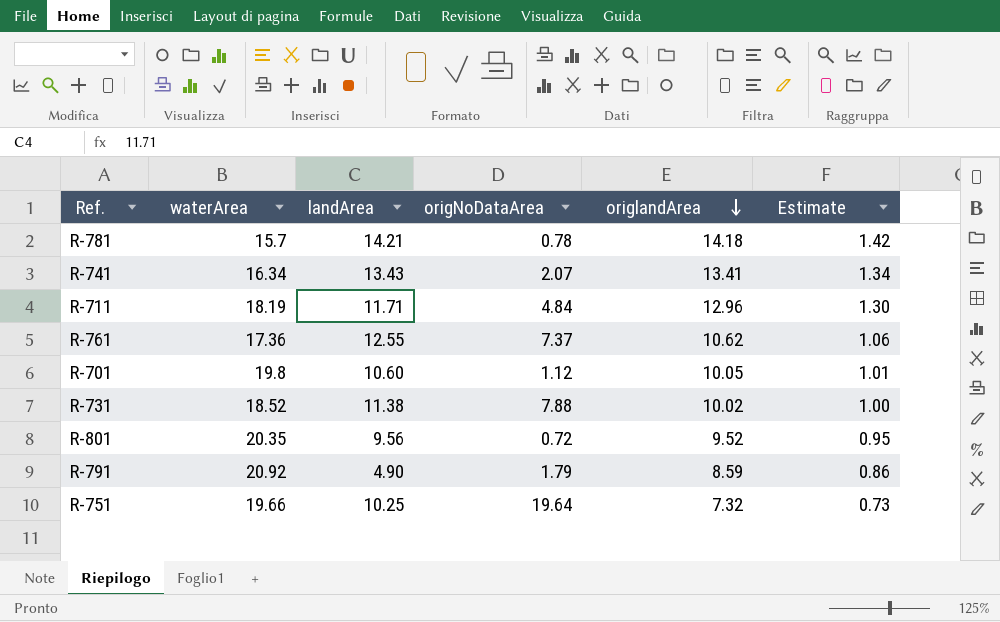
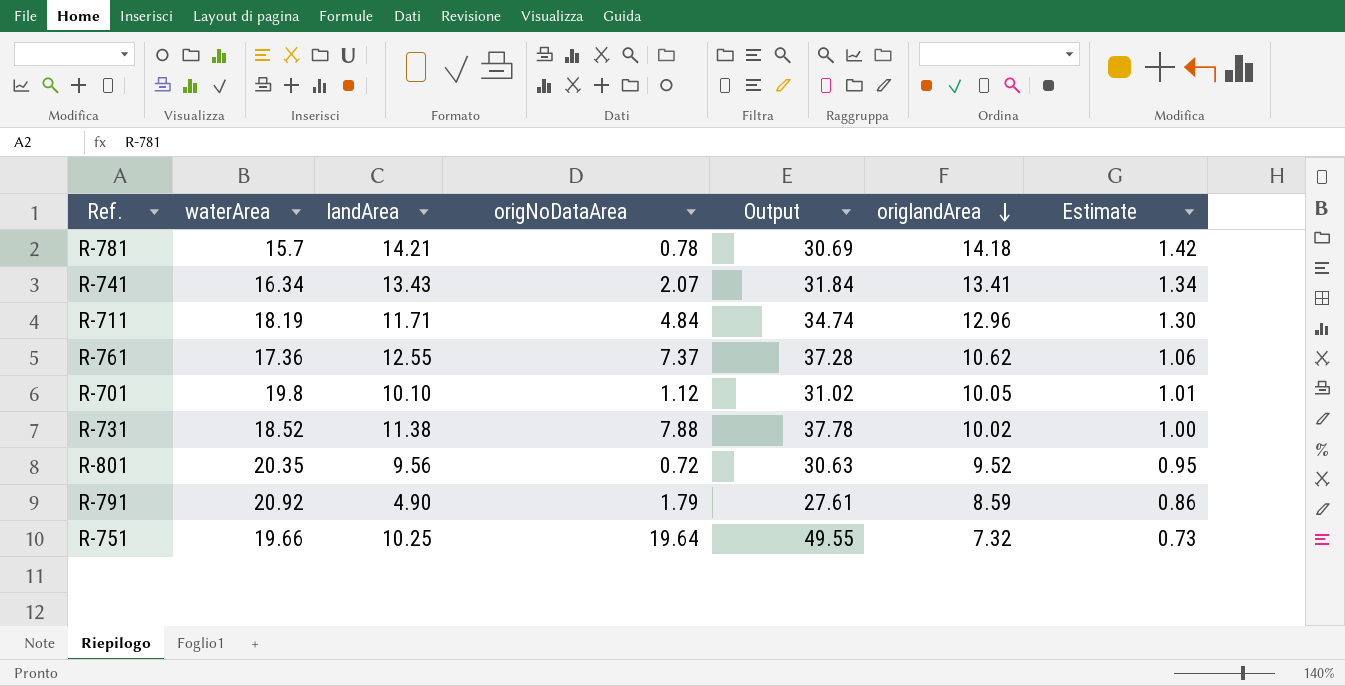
column Output | formula: none -> [waterArea] + [landArea] + [origNoDataArea]
R-701 | landArea: 10.60 -> 10.10

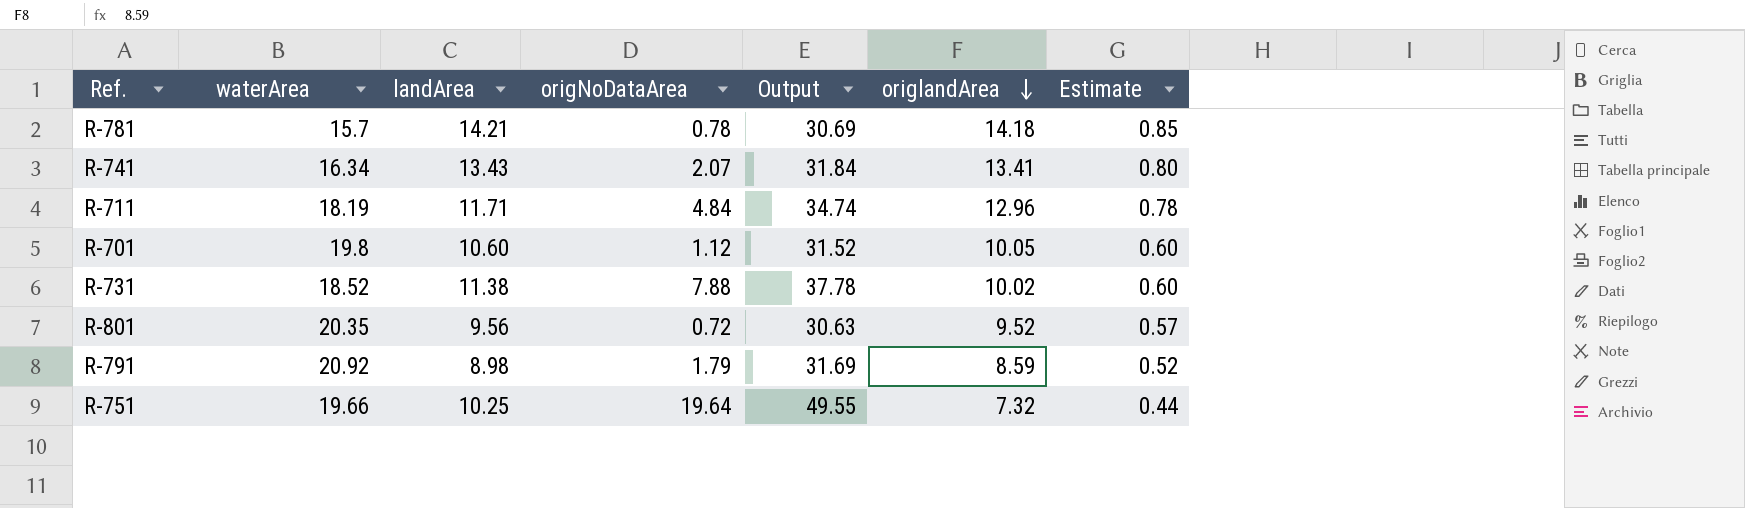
column Estimate | formula: [origlandArea] * 0.1 -> [origlandArea] * 0.06
row R-761: 17.36 | 12.55 | 7.37 | 37.28 | 10.62 | 1.06 -> none
R-701 | landArea: 10.10 -> 10.60
R-701 | Output: 31.02 -> 31.52
R-791 | landArea: 4.90 -> 8.98
R-791 | Output: 27.61 -> 31.69

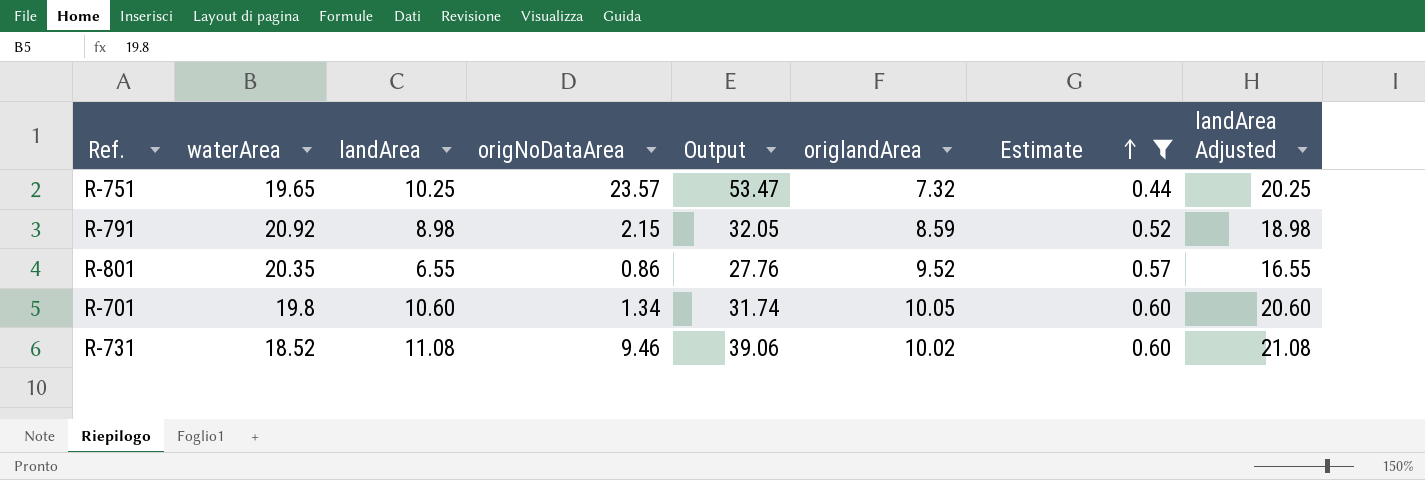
filter: none -> Estimate <= 0.60
row order: origlandArea descending -> Estimate ascending
column landArea Adjusted | formula: none -> [landArea] + 10
R-751 | waterArea: 19.66 -> 19.65
R-751 | origNoDataArea: 19.64 -> 23.57
R-751 | Output: 49.55 -> 53.47
R-791 | origNoDataArea: 1.79 -> 2.15
R-791 | Output: 31.69 -> 32.05
R-801 | landArea: 9.56 -> 6.55
R-801 | origNoDataArea: 0.72 -> 0.86
R-801 | Output: 30.63 -> 27.76
R-701 | origNoDataArea: 1.12 -> 1.34
R-701 | Output: 31.52 -> 31.74
R-731 | landArea: 11.38 -> 11.08
R-731 | origNoDataArea: 7.88 -> 9.46
R-731 | Output: 37.78 -> 39.06

